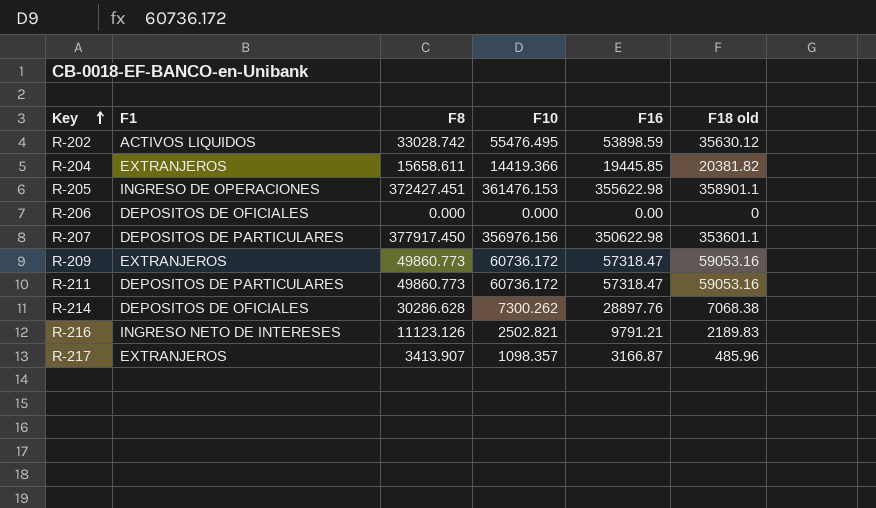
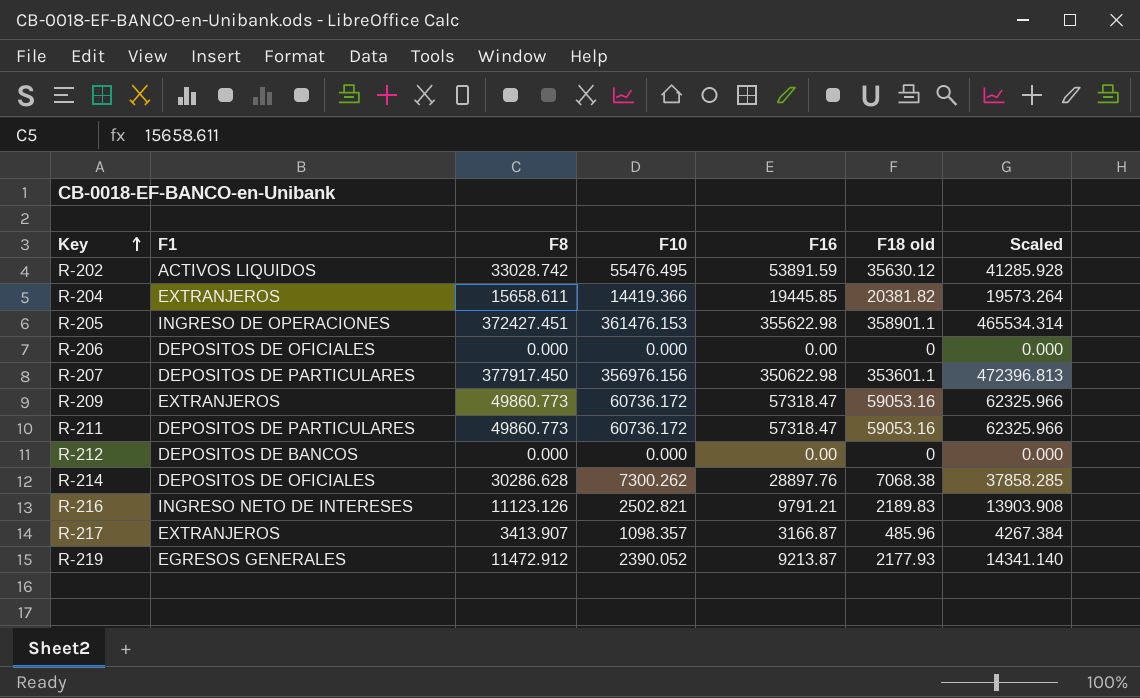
column Scaled | formula: none -> [F8] * 1.25
R-202 | F16: 53898.59 -> 53891.59
row R-212: none -> DEPOSITOS DE BANCOS | 0.000 | 0.000 | 0.00 | 0 | 0.000
row R-219: none -> EGRESOS GENERALES | 11472.912 | 2390.052 | 9213.87 | 2177.93 | 14341.140

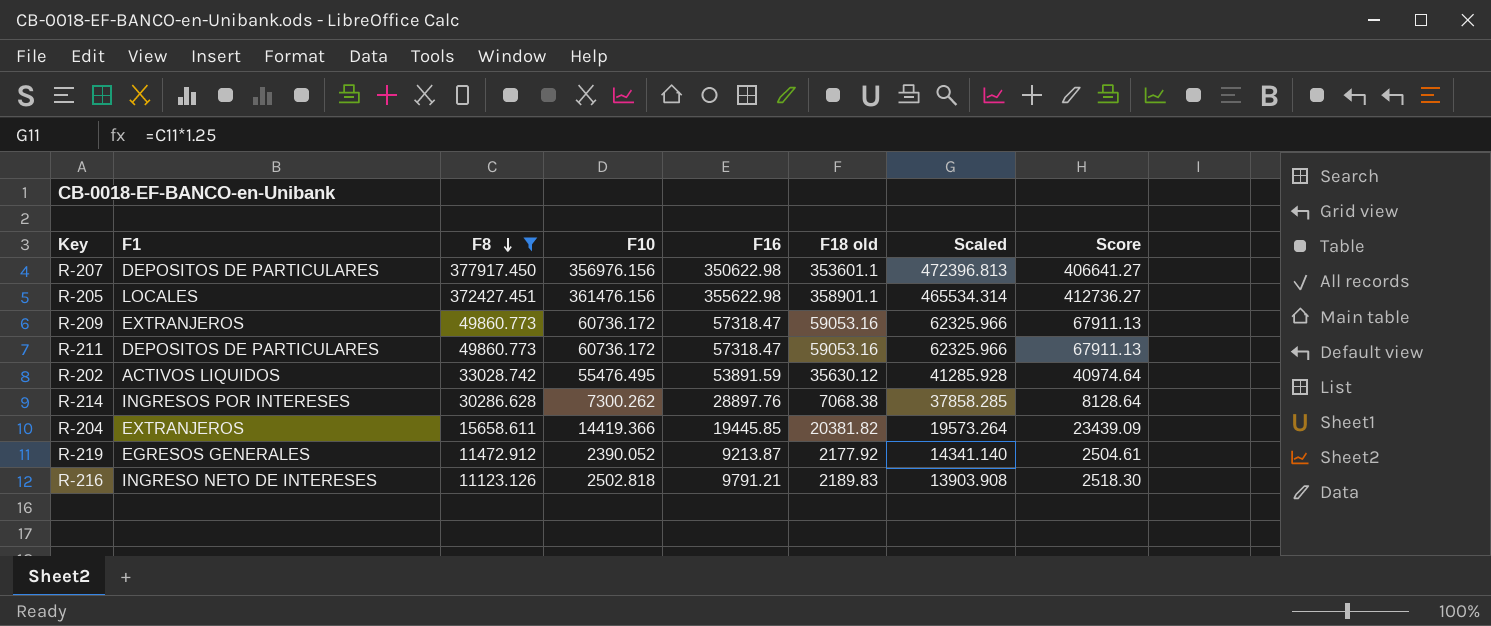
filter: none -> F8 >= 11123.126
row order: Key ascending -> F8 descending
column Score | formula: none -> [F18 old] * 1.15
R-205 | F1: INGRESO DE OPERACIONES -> LOCALES
R-205 | F10: 361476.153 -> 361476.156
R-214 | F1: DEPOSITOS DE OFICIALES -> INGRESOS POR INTERESES
R-219 | F18 old: 2177.93 -> 2177.92
R-216 | F10: 2502.821 -> 2502.818

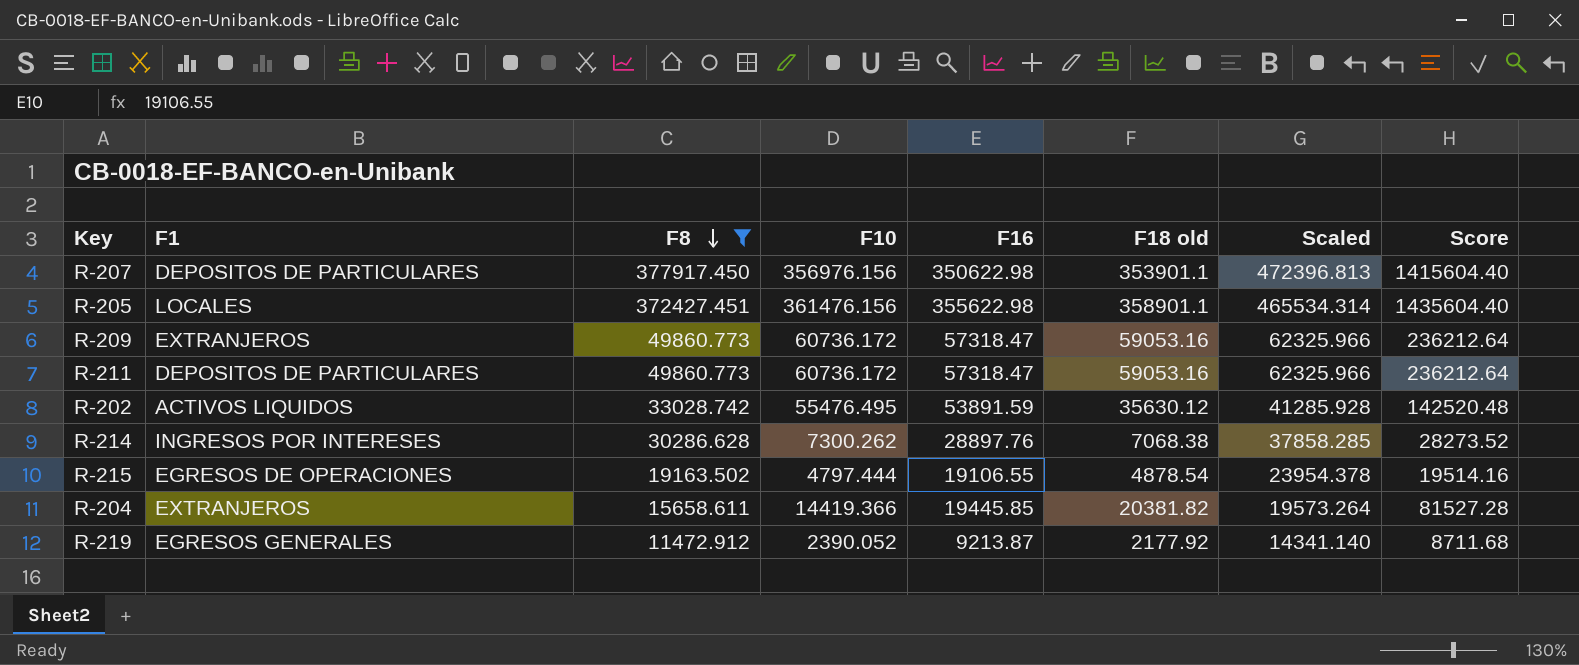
column Score | formula: [F18 old] * 1.15 -> [F18 old] * 4
row R-216: INGRESO NETO DE INTERESES | 11123.126 | 2502.818 | 9791.21 | 2189.83 | 13903.908 | 2518.30 -> none
R-207 | F18 old: 353601.1 -> 353901.1
row R-215: none -> EGRESOS DE OPERACIONES | 19163.502 | 4797.444 | 19106.55 | 4878.54 | 23954.378 | 19514.16

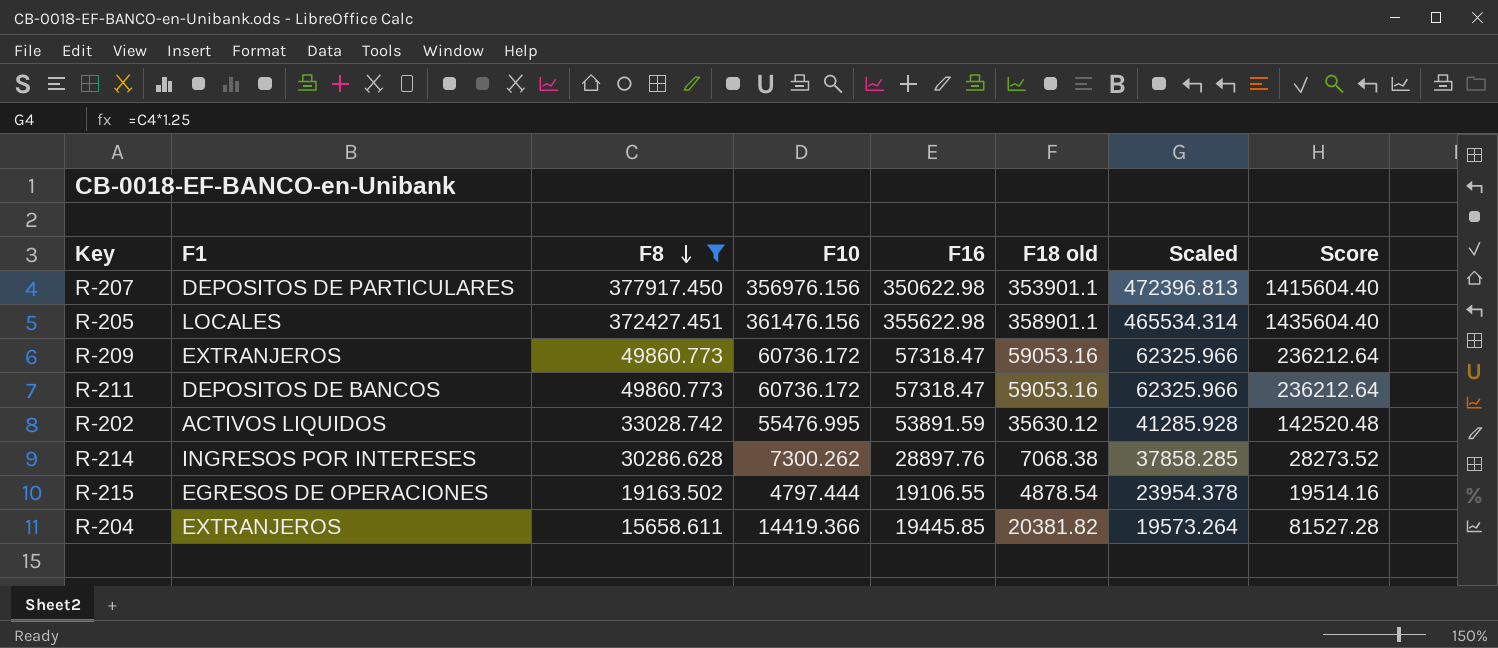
row R-219: EGRESOS GENERALES | 11472.912 | 2390.052 | 9213.87 | 2177.92 | 14341.140 | 8711.68 -> none
R-211 | F1: DEPOSITOS DE PARTICULARES -> DEPOSITOS DE BANCOS
R-202 | F10: 55476.495 -> 55476.995

